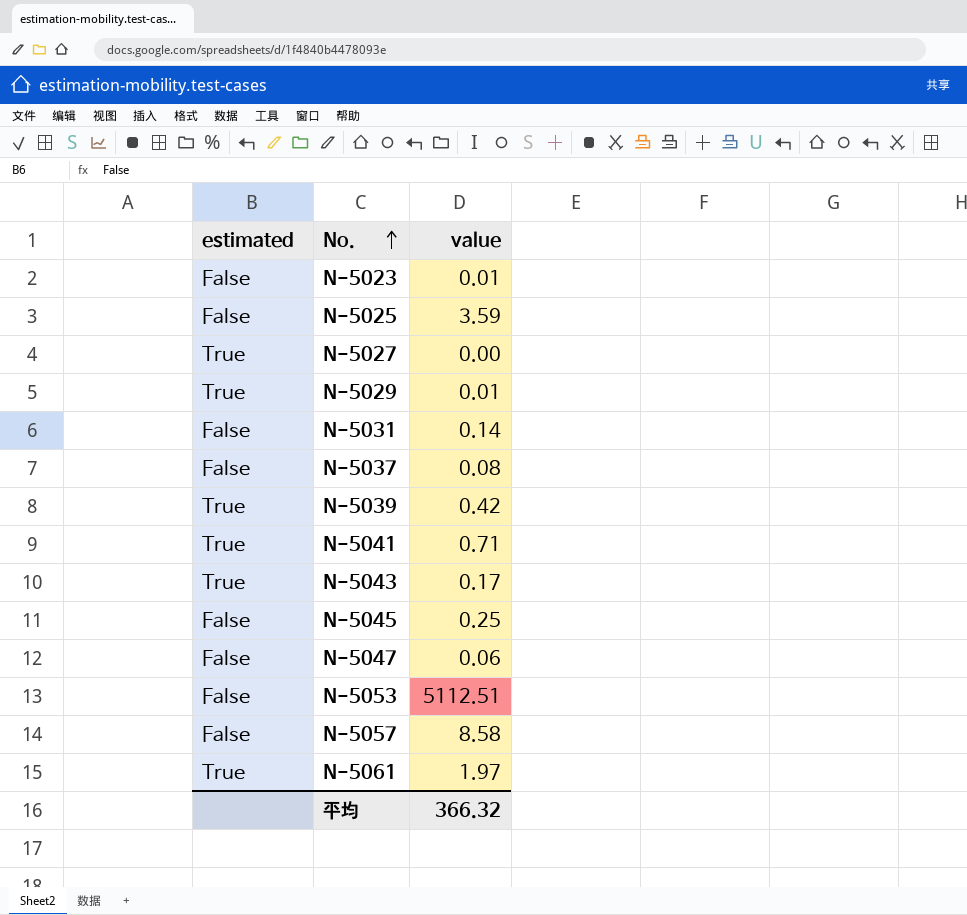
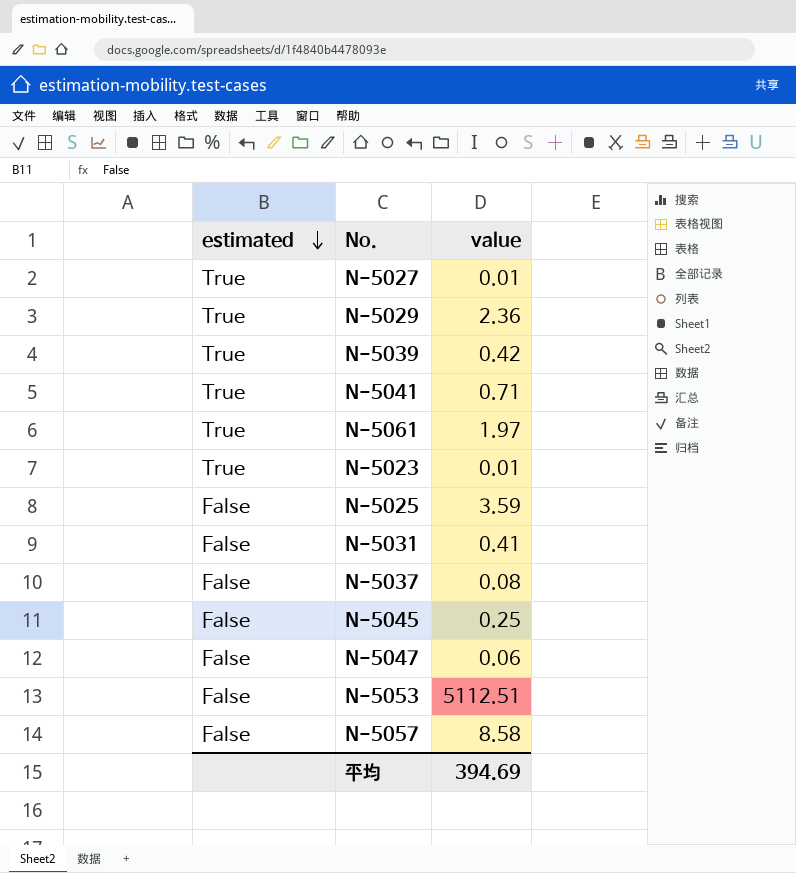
row order: No. ascending -> estimated descending
row N-5043: True | 0.17 -> none
N-5027 | value: 0.00 -> 0.01
N-5029 | value: 0.01 -> 2.36
N-5023 | estimated: False -> True
N-5031 | value: 0.14 -> 0.41
平均 | value: 366.32 -> 394.69

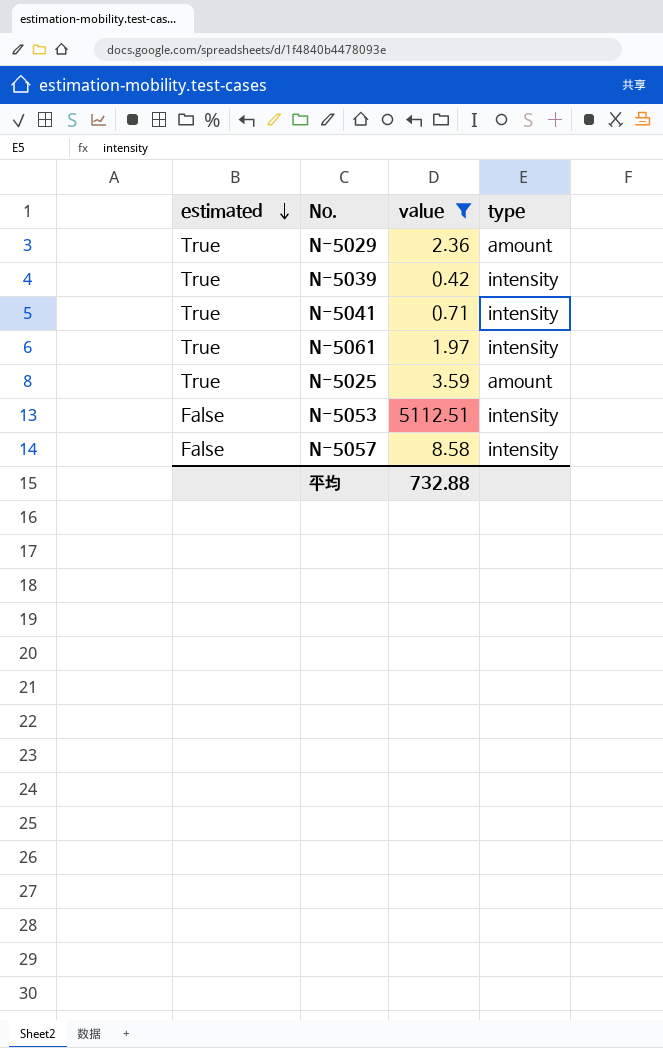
filter: none -> value >= 0.42
column type | position: none -> 4
N-5025 | estimated: False -> True
平均 | value: 394.69 -> 732.88

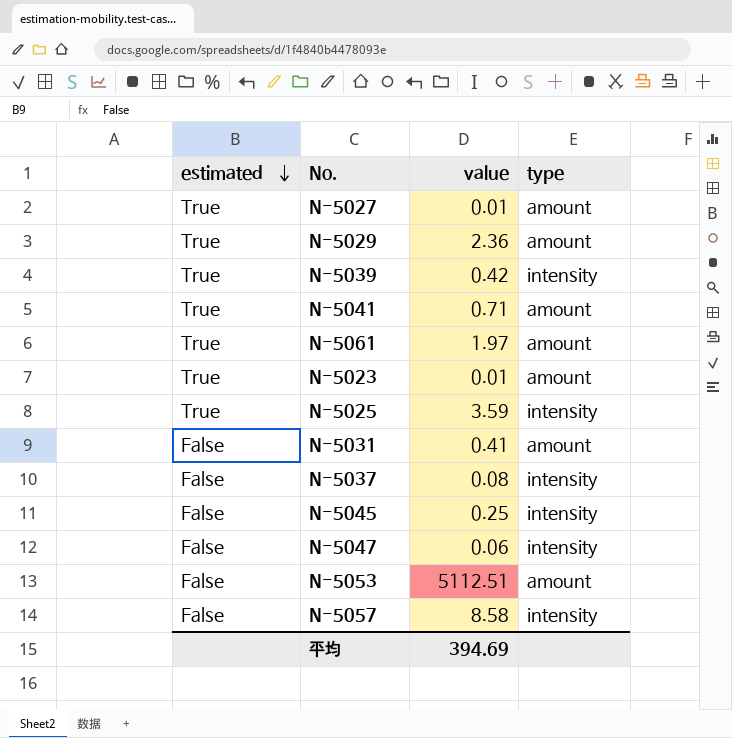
filter: value >= 0.42 -> none
N-5041 | type: intensity -> amount
N-5061 | type: intensity -> amount
N-5025 | type: amount -> intensity
N-5053 | type: intensity -> amount
平均 | value: 732.88 -> 394.69

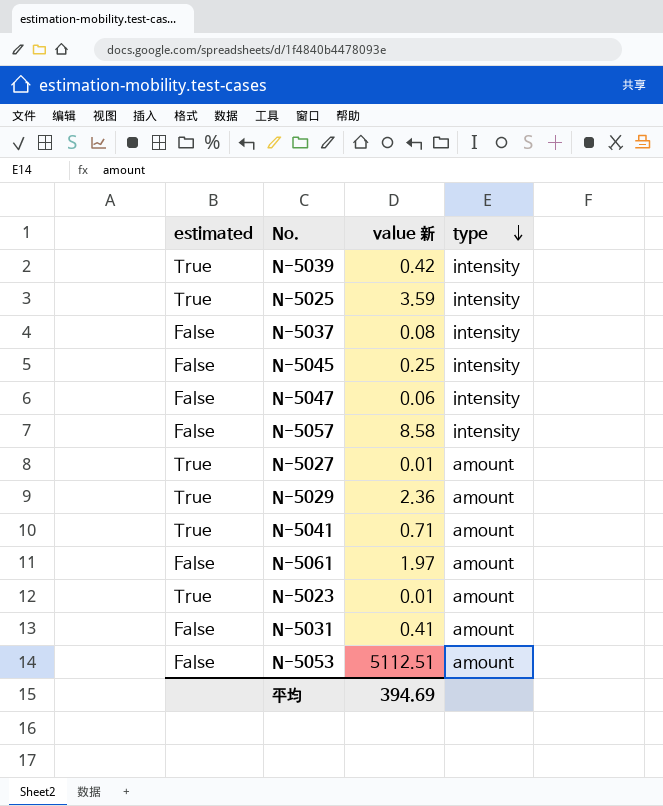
row order: estimated descending -> type descending
column name: value -> value 新
N-5061 | estimated: True -> False

